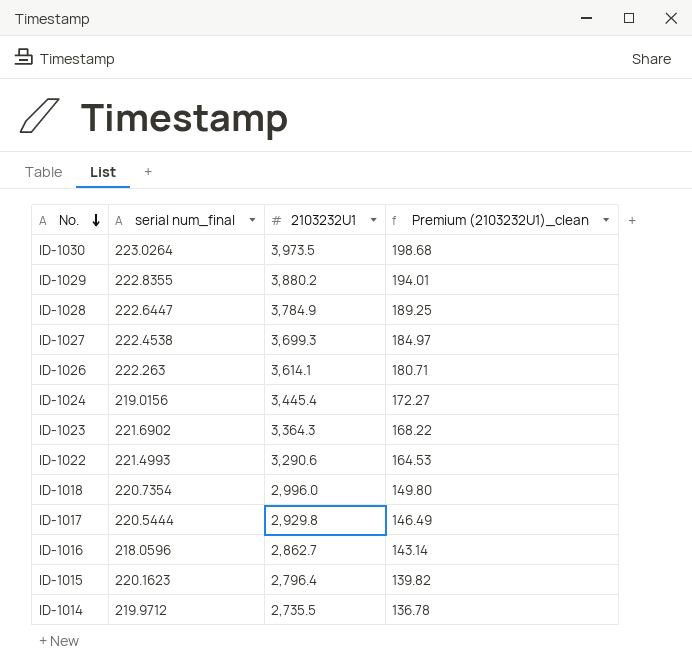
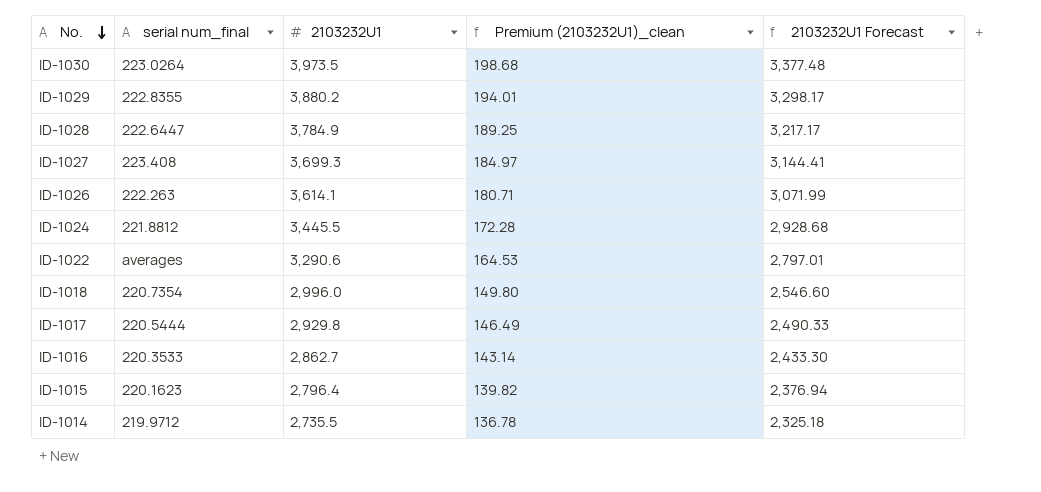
column 2103232U1 Forecast | formula: none -> [2103232U1] * 0.85
row ID-1023: 221.6902 | 3,364.3 | 168.22 -> none
ID-1027 | serial num_final: 222.4538 -> 223.408
ID-1024 | serial num_final: 219.0156 -> 221.8812
ID-1024 | 2103232U1: 3,445.4 -> 3,445.5
ID-1024 | Premium (2103232U1)_clean: 172.27 -> 172.28
ID-1022 | serial num_final: 221.4993 -> averages
ID-1016 | serial num_final: 218.0596 -> 220.3533

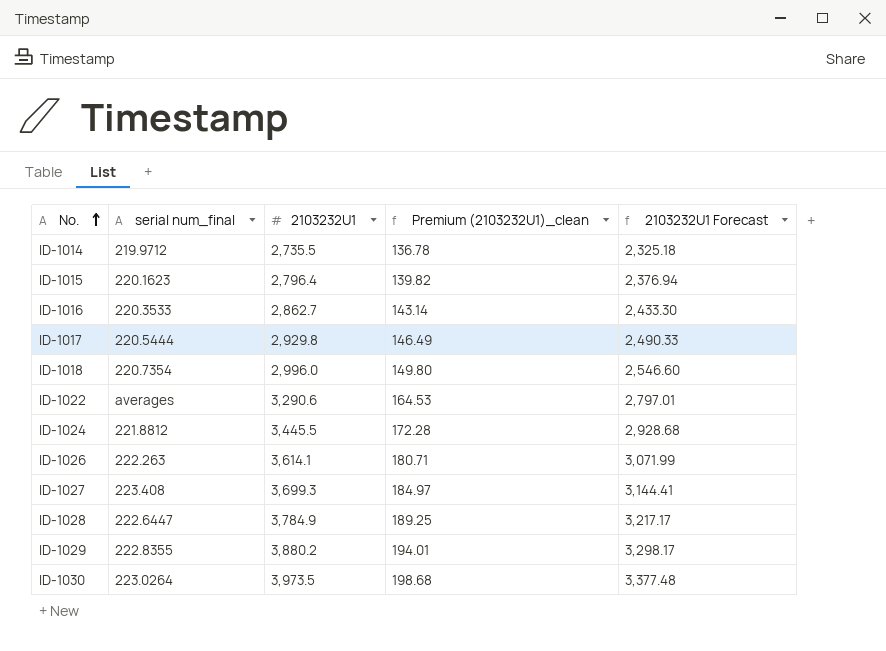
row order: No. descending -> No. ascending

